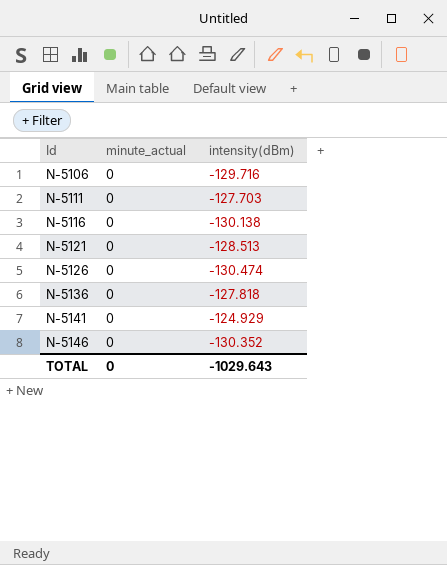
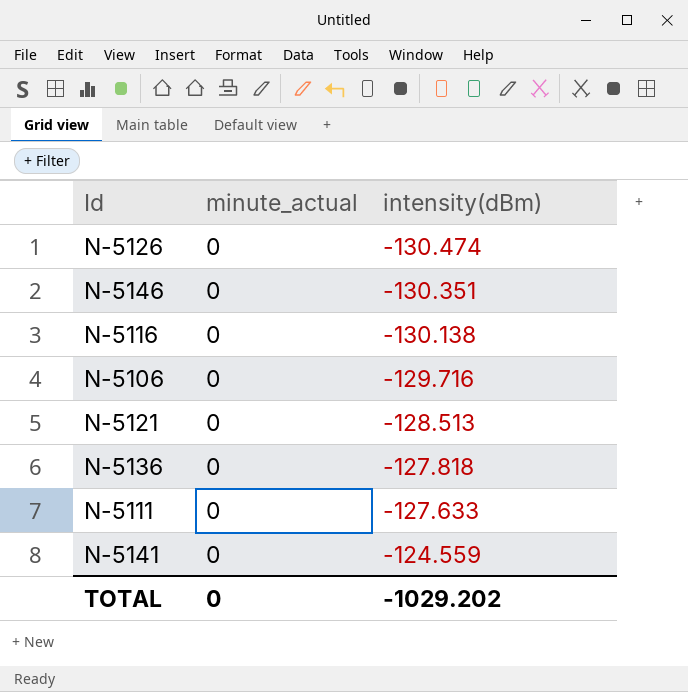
row order: Id ascending -> intensity(dBm) ascending
N-5146 | intensity(dBm): -130.352 -> -130.351
N-5111 | intensity(dBm): -127.703 -> -127.633
N-5141 | intensity(dBm): -124.929 -> -124.559
TOTAL | intensity(dBm): -1029.643 -> -1029.202

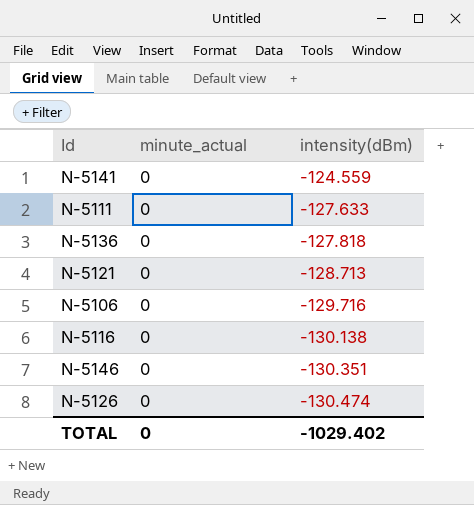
row order: intensity(dBm) ascending -> intensity(dBm) descending
N-5121 | intensity(dBm): -128.513 -> -128.713
TOTAL | intensity(dBm): -1029.202 -> -1029.402

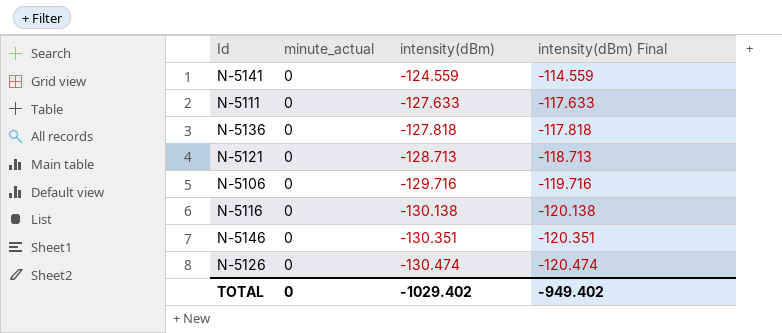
column intensity(dBm) Final | formula: none -> [intensity(dBm)] + 10

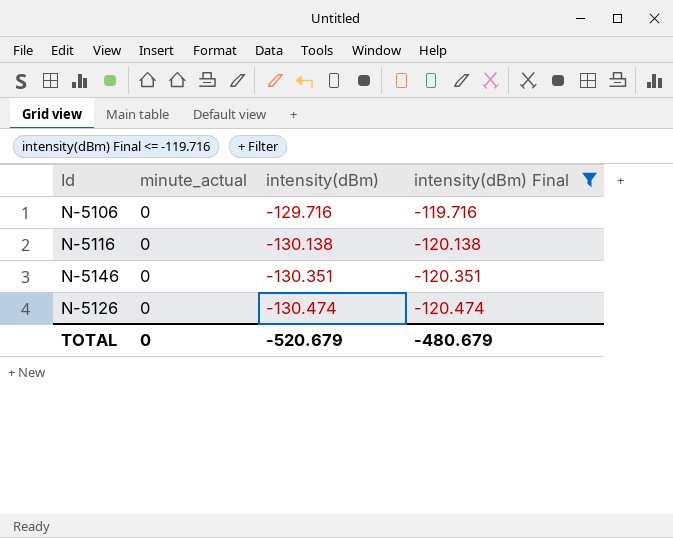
filter: none -> intensity(dBm) Final <= -119.716
TOTAL | intensity(dBm): -1029.402 -> -520.679
TOTAL | intensity(dBm) Final: -949.402 -> -480.679

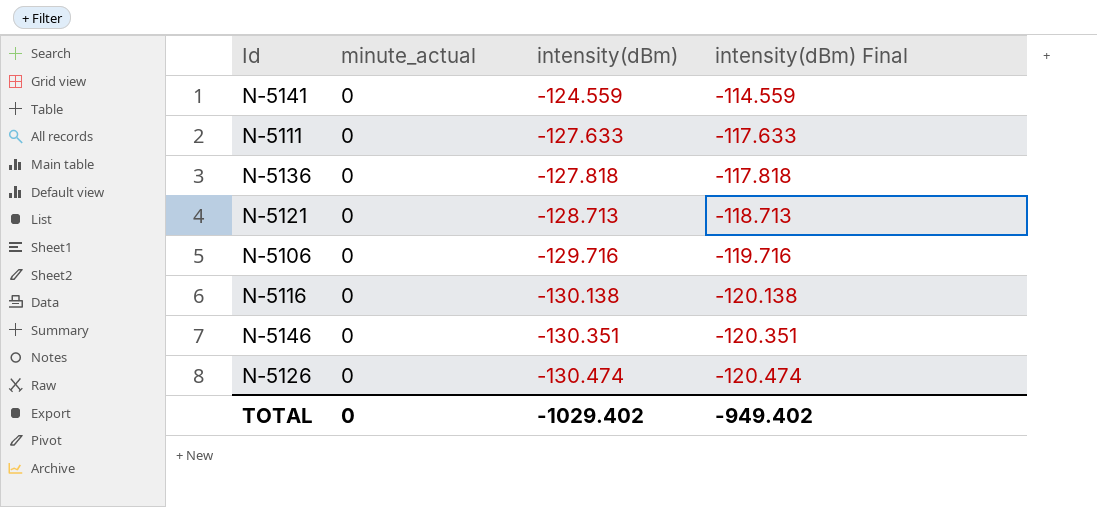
filter: intensity(dBm) Final <= -119.716 -> none
TOTAL | intensity(dBm): -520.679 -> -1029.402
TOTAL | intensity(dBm) Final: -480.679 -> -949.402

